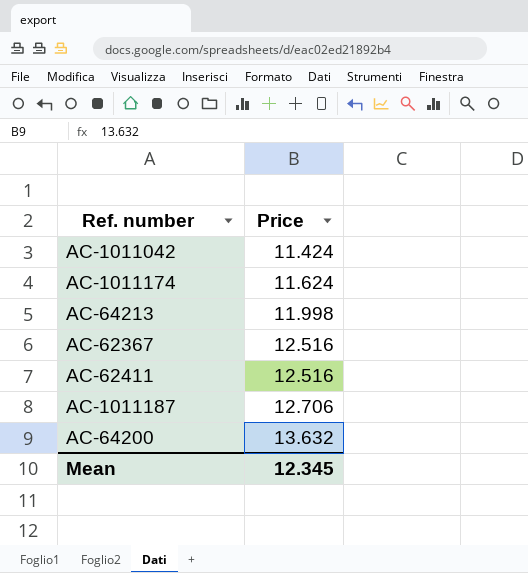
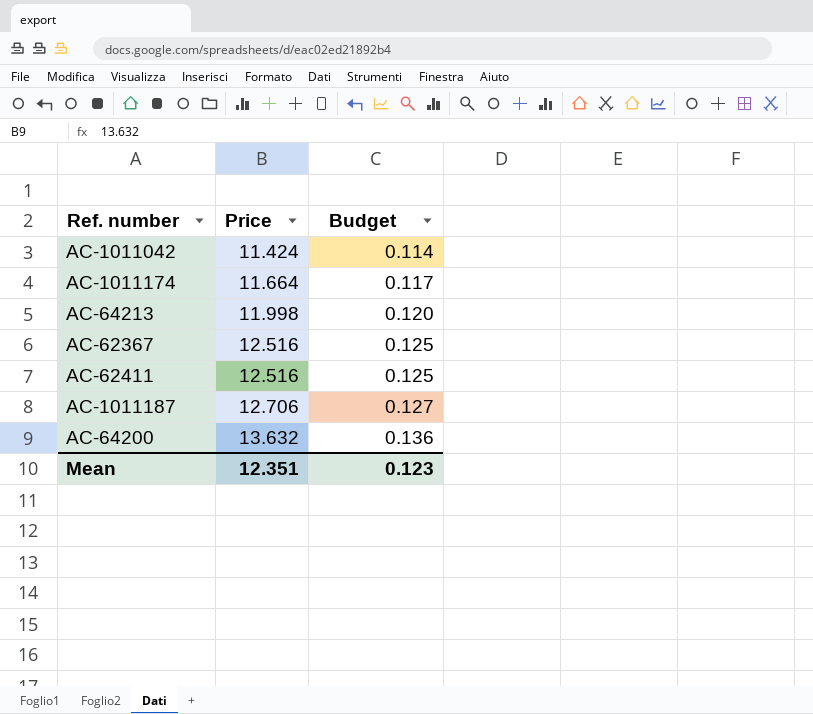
column Budget | formula: none -> [Price] * 0.01
AC-1011174 | Price: 11.624 -> 11.664
Mean | Price: 12.345 -> 12.351

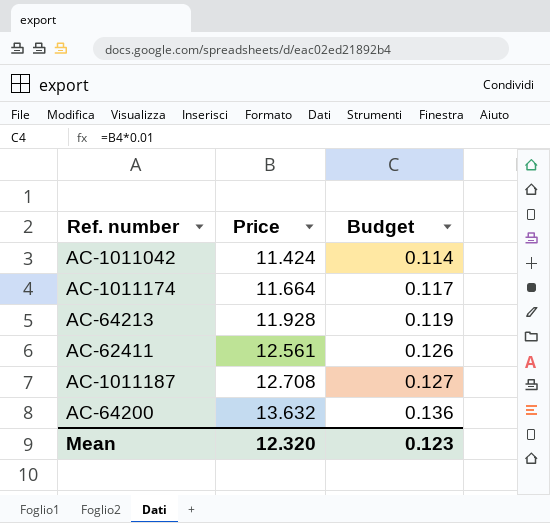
row AC-62367: 12.516 | 0.125 -> none
AC-64213 | Price: 11.998 -> 11.928
AC-64213 | Budget: 0.120 -> 0.119
AC-62411 | Price: 12.516 -> 12.561
AC-62411 | Budget: 0.125 -> 0.126
AC-1011187 | Price: 12.706 -> 12.708
Mean | Price: 12.351 -> 12.320

